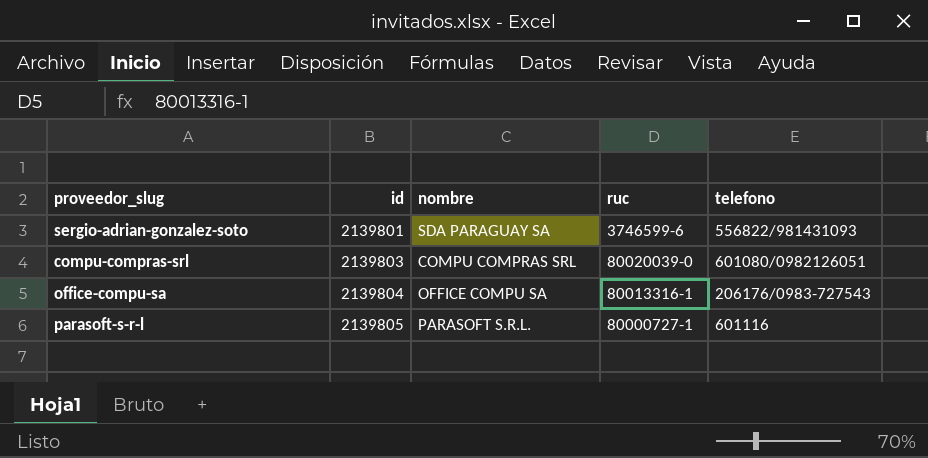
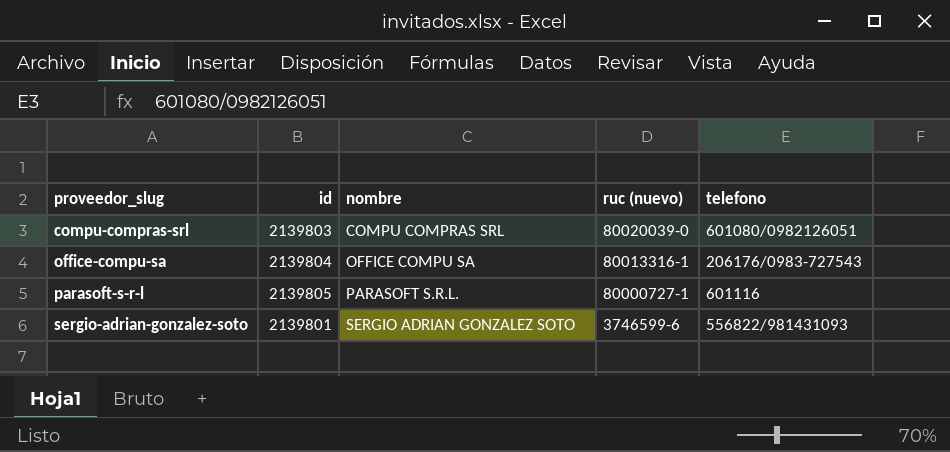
row order: id ascending -> proveedor_slug ascending
column name: ruc -> ruc (nuevo)
sergio-adrian-gonzalez-soto | nombre: SDA PARAGUAY SA -> SERGIO ADRIAN GONZALEZ SOTO

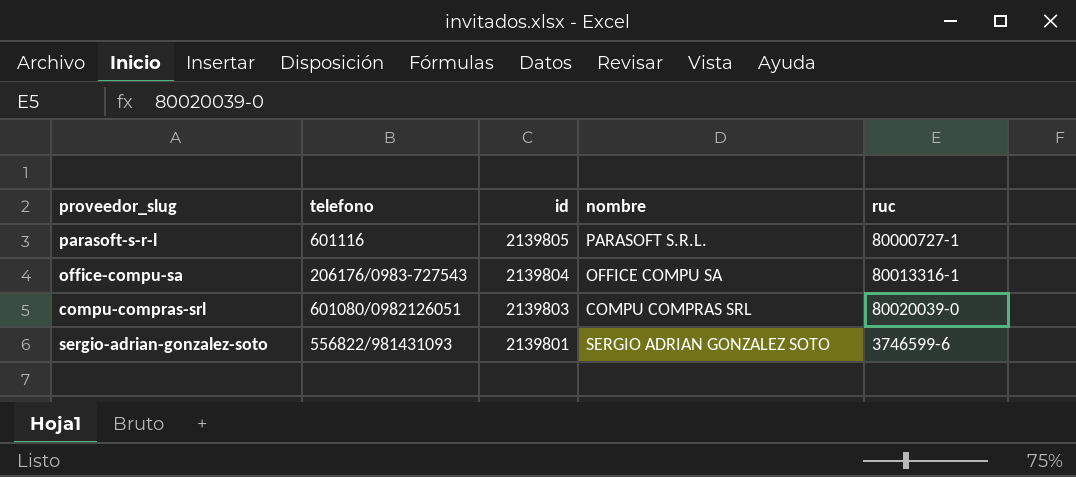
row order: proveedor_slug ascending -> id descending
column telefono | position: 5 -> 2
column name: ruc (nuevo) -> ruc

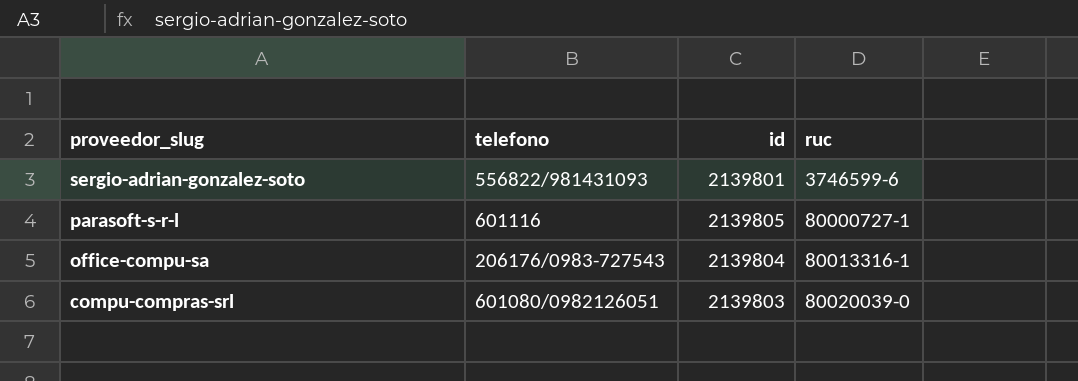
row order: id descending -> proveedor_slug descending
column nombre | position: 4 -> none

